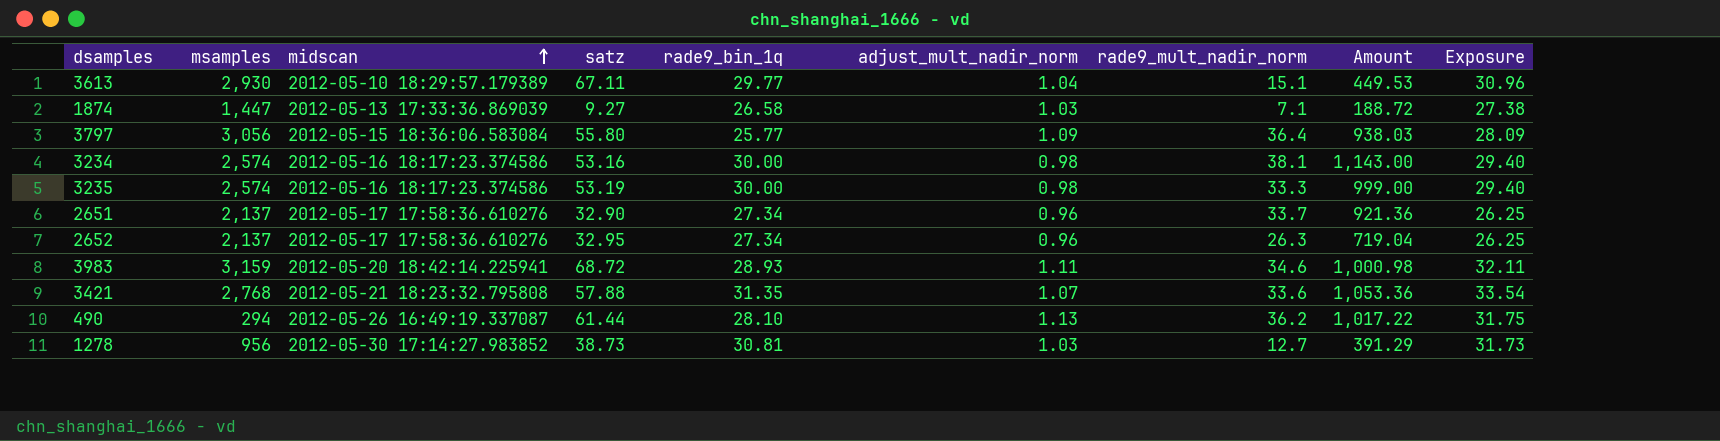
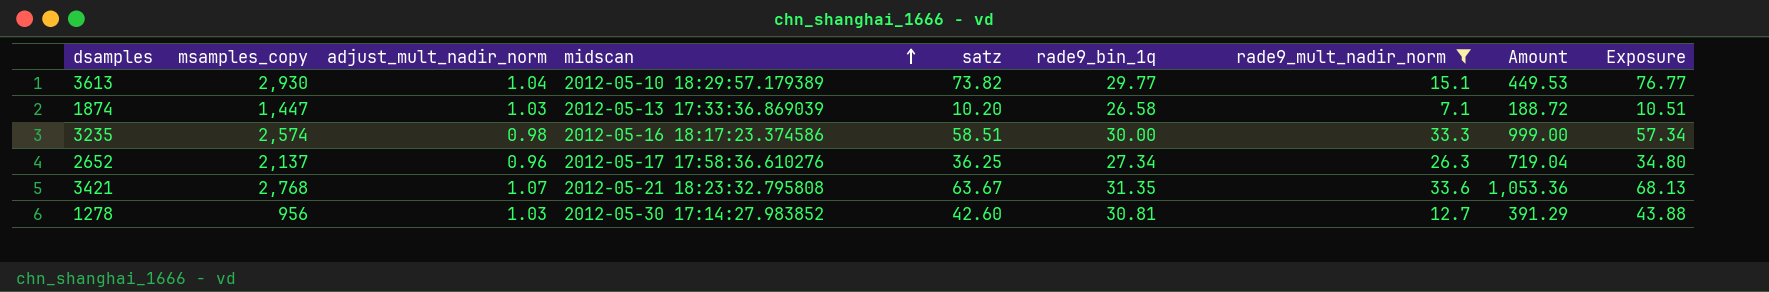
filter: none -> rade9_mult_nadir_norm <= 33.6
column name: msamples -> msamples_copy
column adjust_mult_nadir_norm | position: 6 -> 3
column Exposure | formula: [rade9_bin_1q] * [adjust_mult_nadir_norm] -> [adjust_mult_nadir_norm] * [satz]
3613 | satz: 67.11 -> 73.82
1874 | satz: 9.27 -> 10.20
3235 | satz: 53.19 -> 58.51
2652 | satz: 32.95 -> 36.25
3421 | satz: 57.88 -> 63.67
1278 | satz: 38.73 -> 42.60

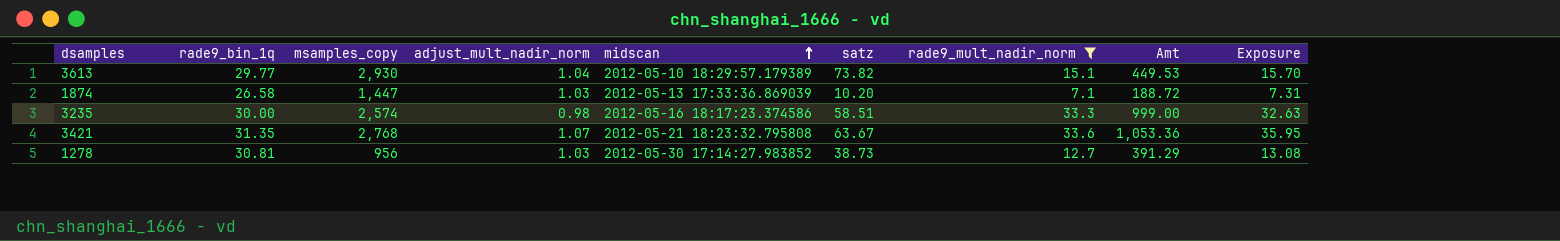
column rade9_bin_1q | position: 6 -> 2
column name: Amount -> Amt
column Exposure | formula: [adjust_mult_nadir_norm] * [satz] -> [adjust_mult_nadir_norm] * [rade9_mult_nadir_norm]
row 2652: 2,137 | 0.96 | 2012-05-17 17:58:36.610276 | 36.25 | 27.34 | 26.3 | 719.04 | 34.80 -> none
1278 | satz: 42.60 -> 38.73

